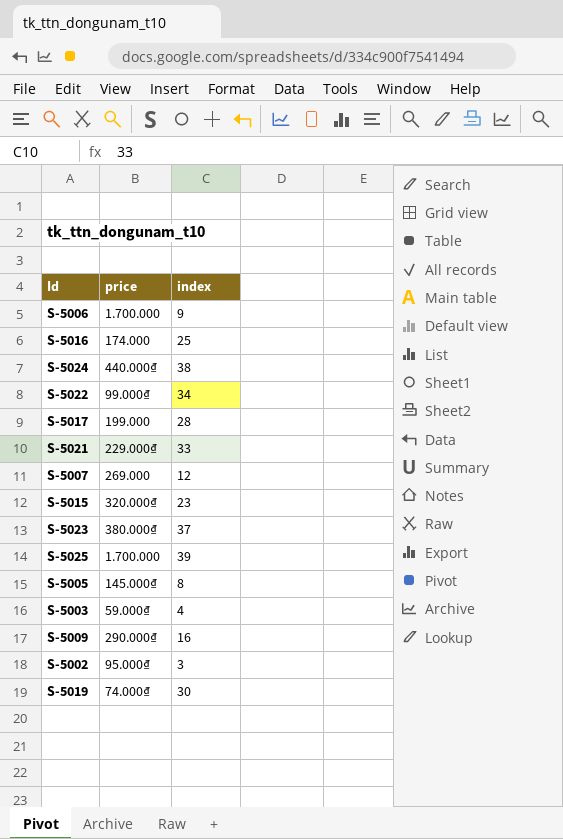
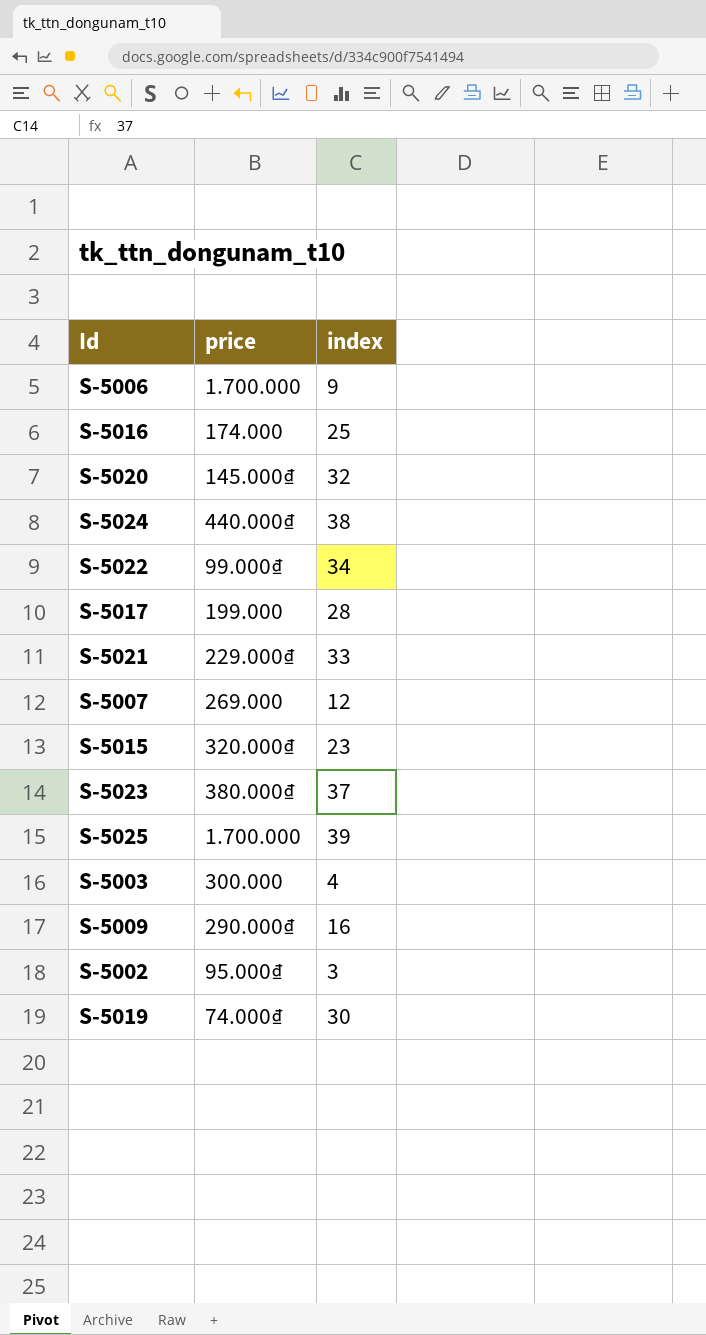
row S-5005: 145.000₫ | 8 -> none
row S-5020: none -> 145.000₫ | 32
S-5003 | price: 59.000₫ -> 300.000

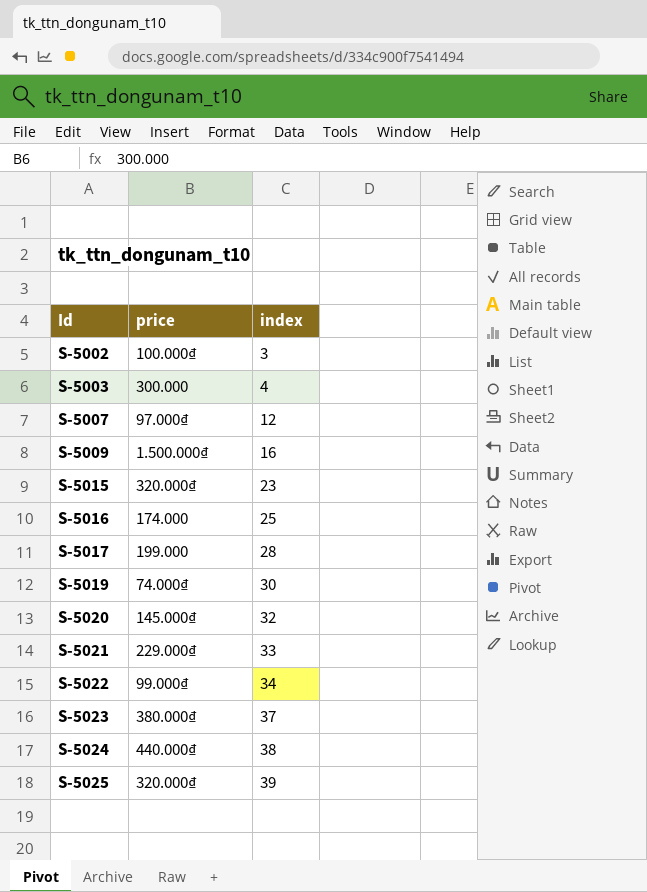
row order: none -> Id ascending
row S-5006: 1.700.000 | 9 -> none
S-5002 | price: 95.000₫ -> 100.000₫
S-5007 | price: 269.000 -> 97.000₫
S-5009 | price: 290.000₫ -> 1.500.000₫
S-5025 | price: 1.700.000 -> 320.000₫

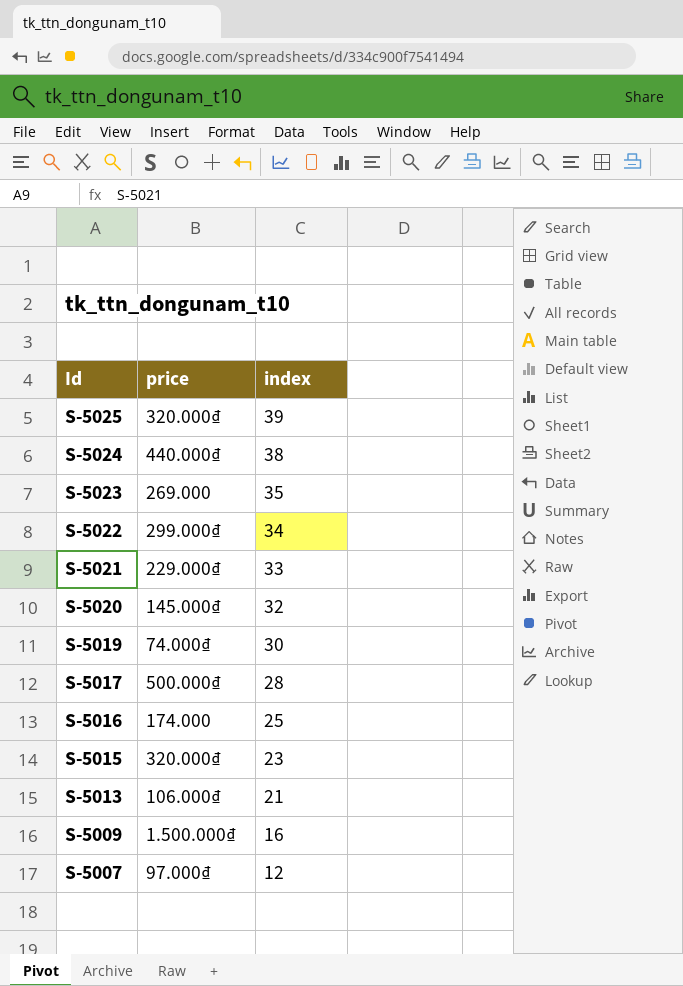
row order: Id ascending -> Id descending
row S-5002: 100.000₫ | 3 -> none
row S-5003: 300.000 | 4 -> none
S-5023 | price: 380.000₫ -> 269.000
S-5023 | index: 37 -> 35
S-5022 | price: 99.000₫ -> 299.000₫
S-5017 | price: 199.000 -> 500.000₫
row S-5013: none -> 106.000₫ | 21

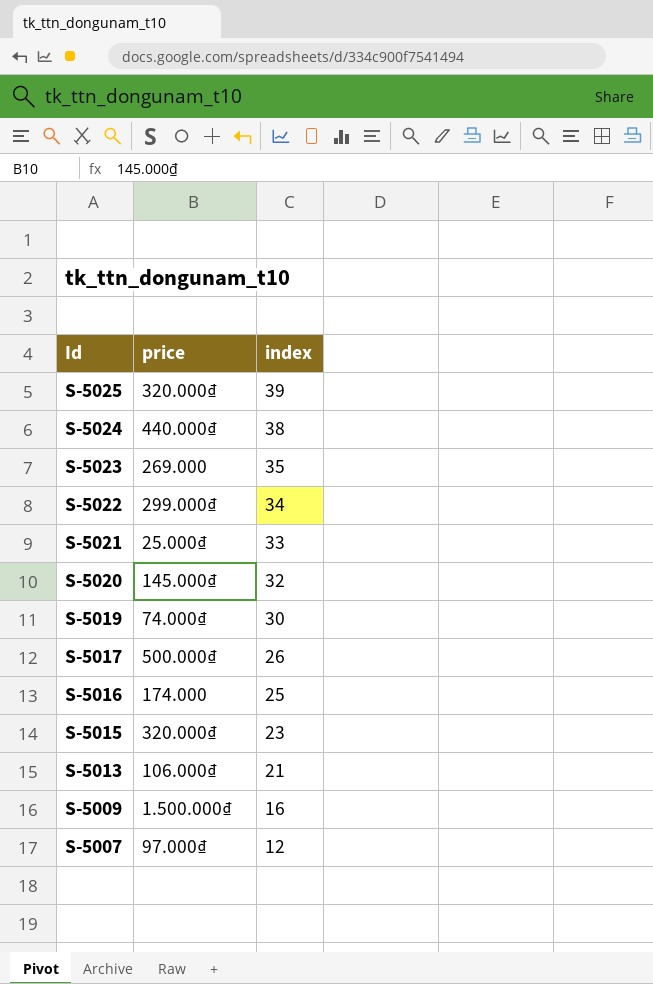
S-5021 | price: 229.000₫ -> 25.000₫
S-5017 | index: 28 -> 26

